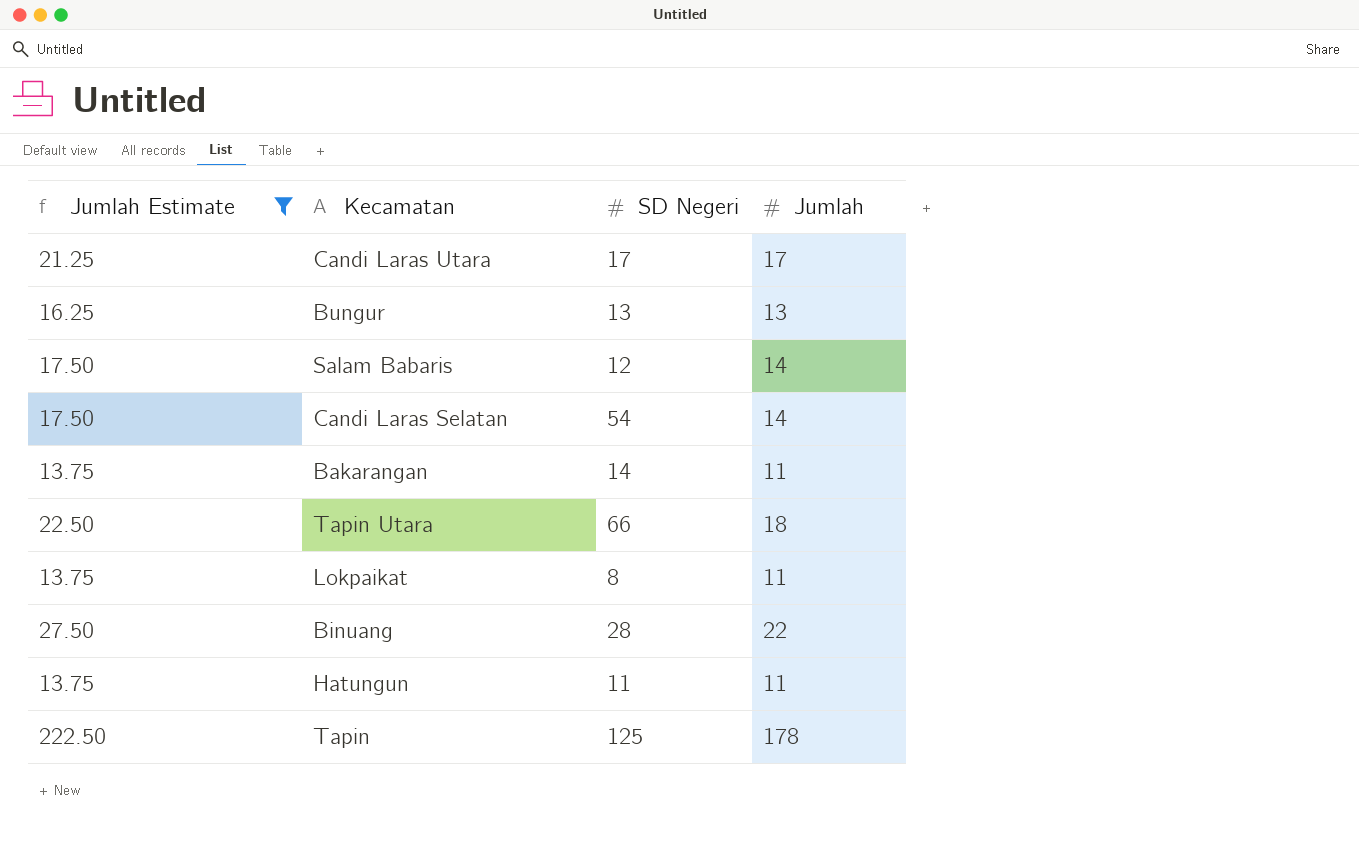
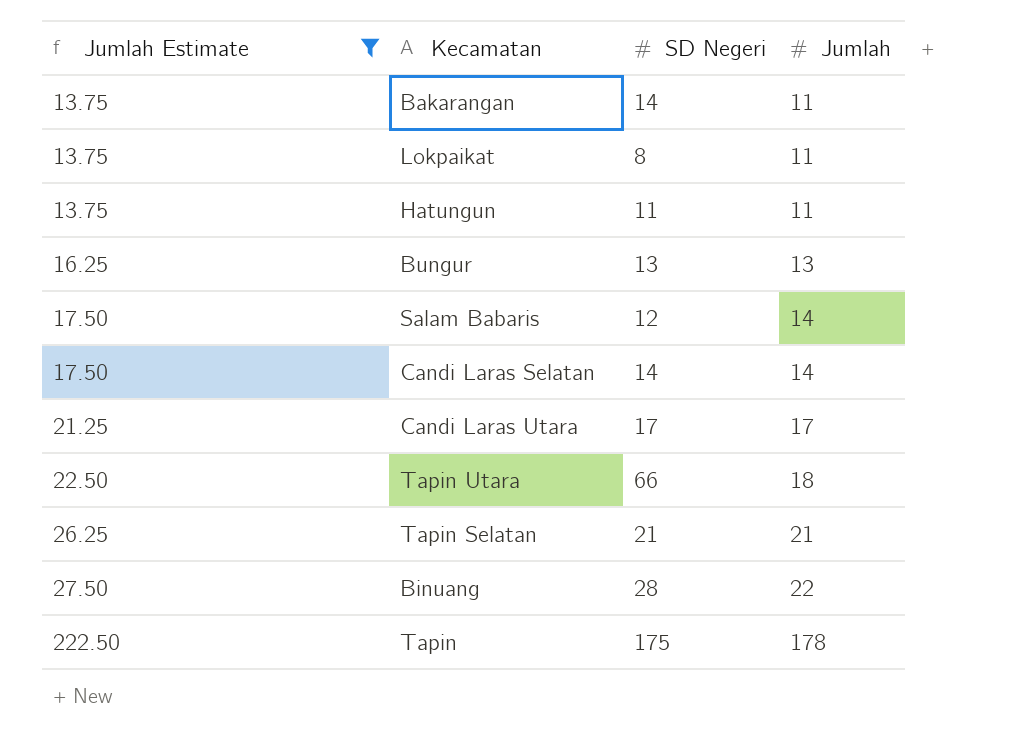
row order: none -> Jumlah Estimate ascending
Candi Laras Selatan | SD Negeri: 54 -> 14
row Tapin Selatan: none -> 26.25 | 21 | 21
Tapin | SD Negeri: 125 -> 175

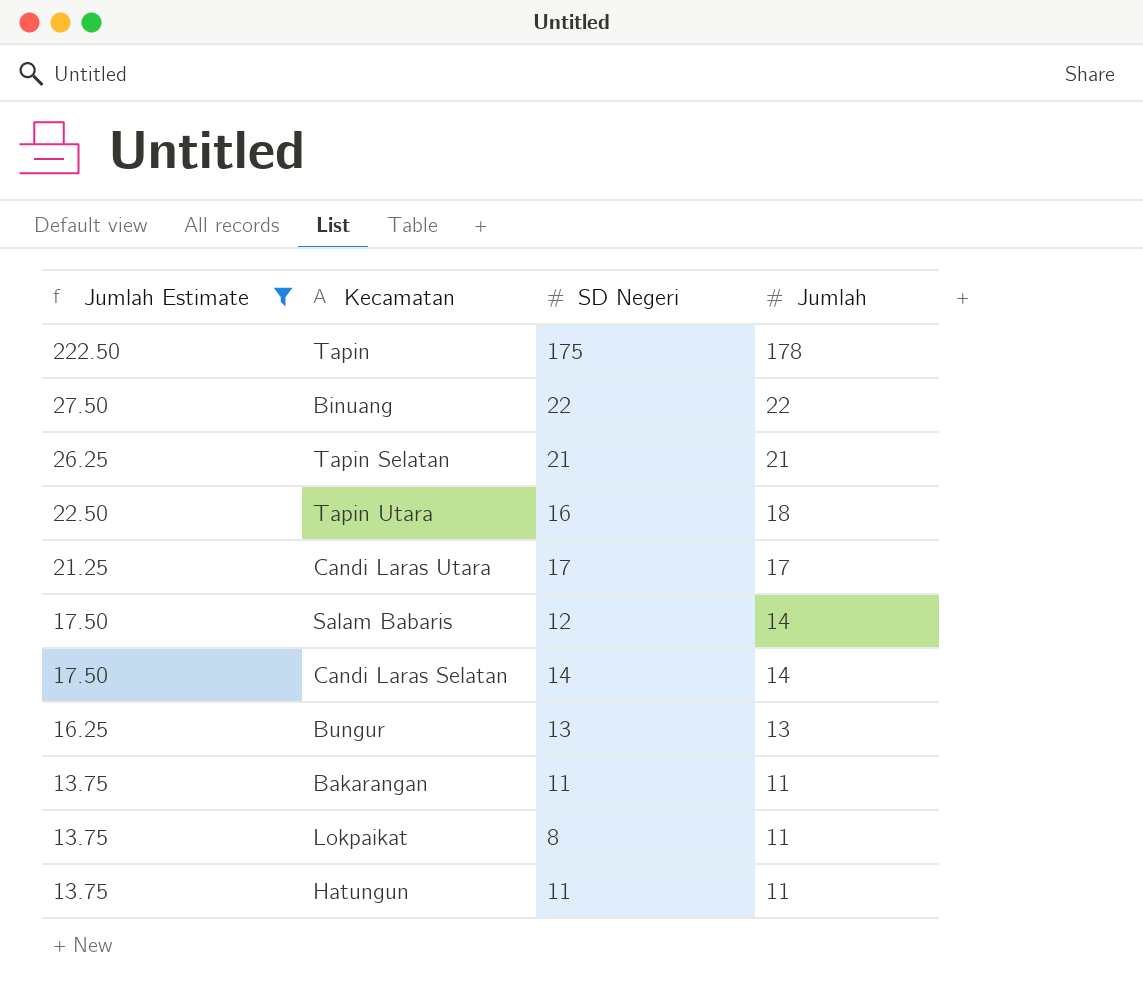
row order: Jumlah Estimate ascending -> Jumlah Estimate descending
Binuang | SD Negeri: 28 -> 22
Tapin Utara | SD Negeri: 66 -> 16
Bakarangan | SD Negeri: 14 -> 11

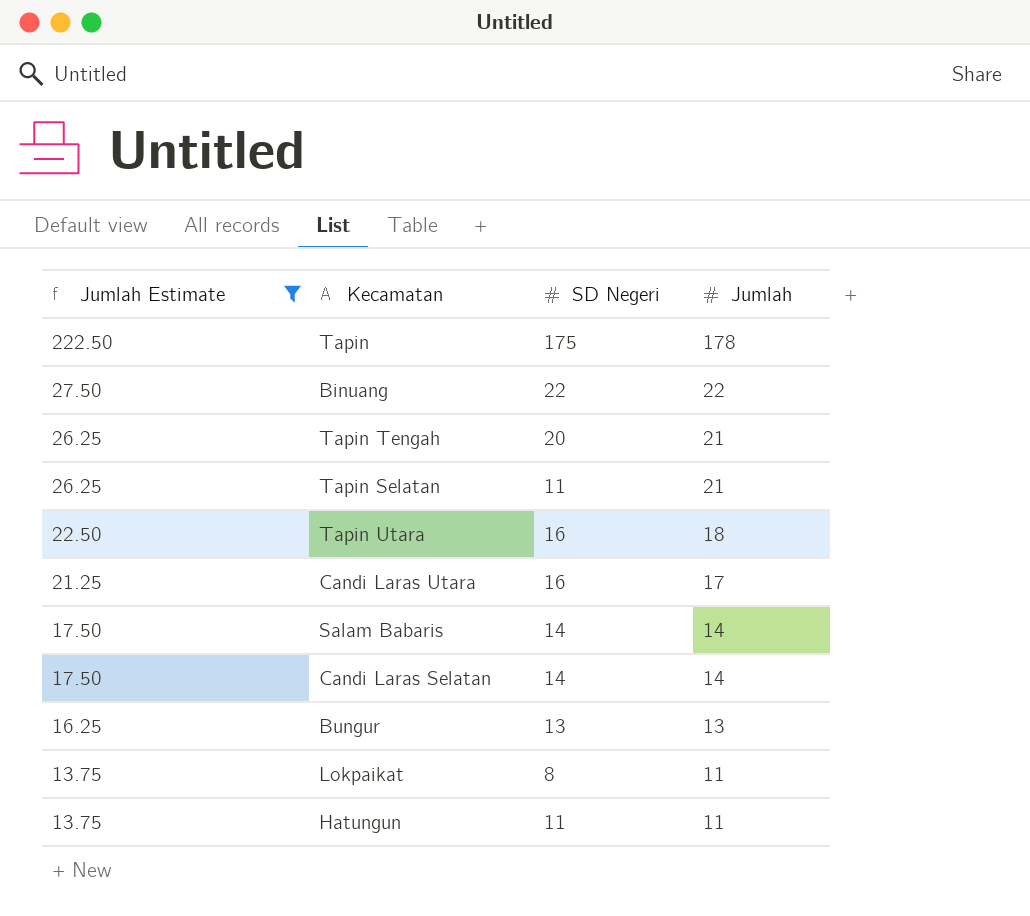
row Bakarangan: 13.75 | 11 | 11 -> none
row Tapin Tengah: none -> 26.25 | 20 | 21
Tapin Selatan | SD Negeri: 21 -> 11
Candi Laras Utara | SD Negeri: 17 -> 16
Salam Babaris | SD Negeri: 12 -> 14

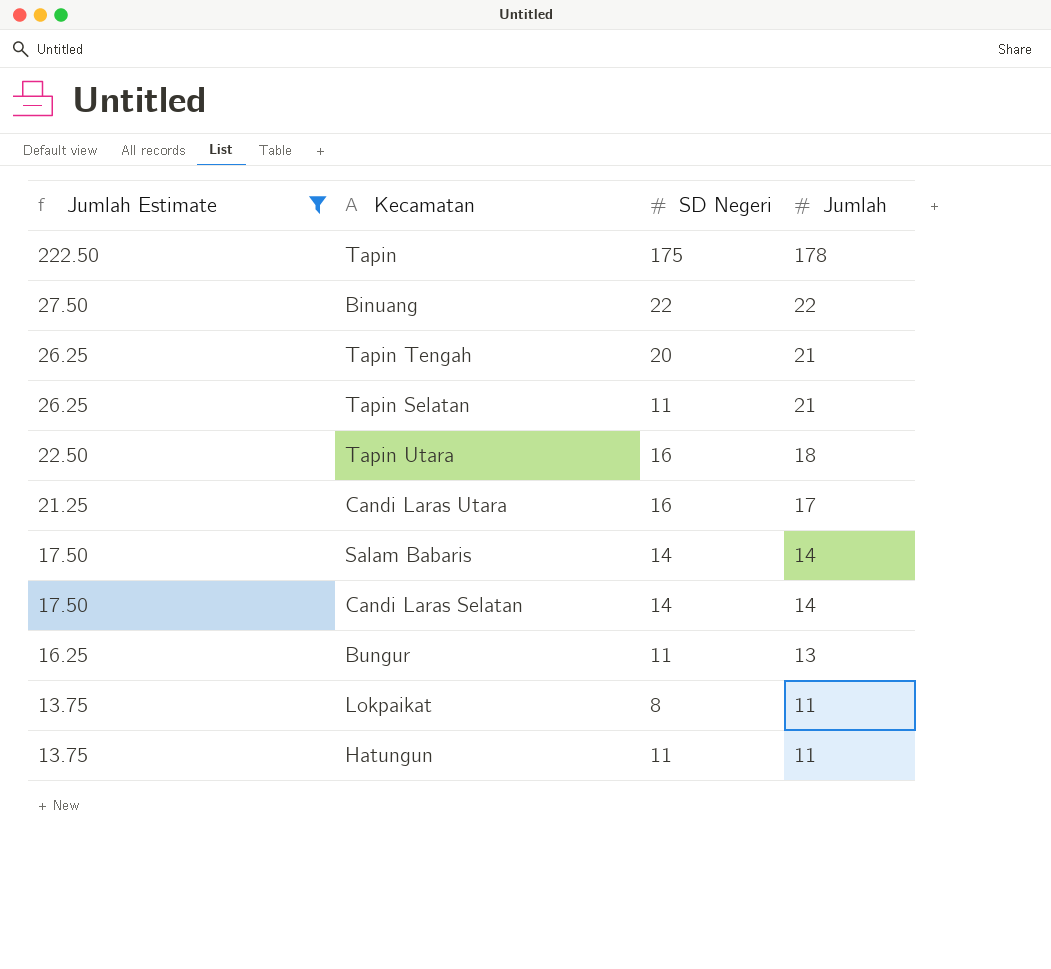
Bungur | SD Negeri: 13 -> 11

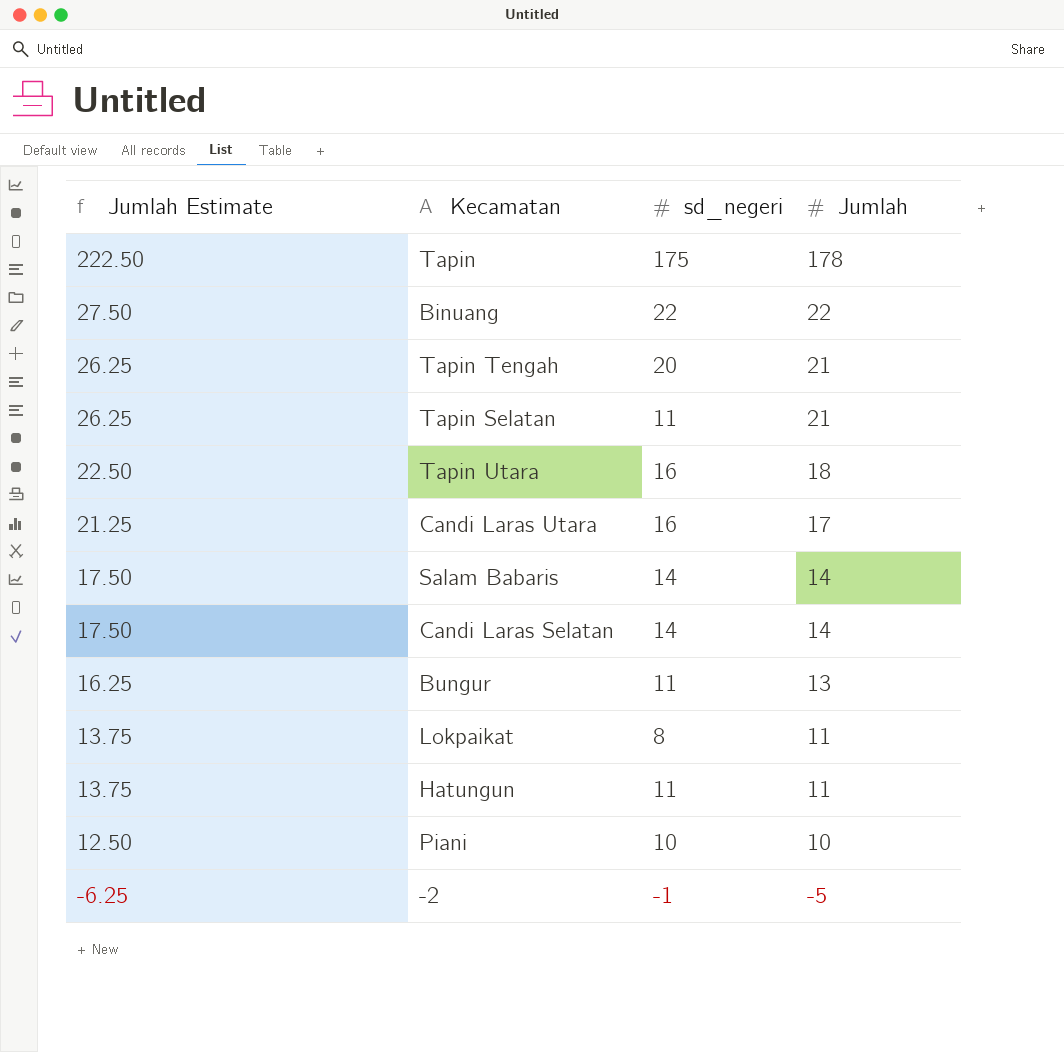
filter: Jumlah Estimate >= 13.75 -> none
column name: SD Negeri -> sd_negeri

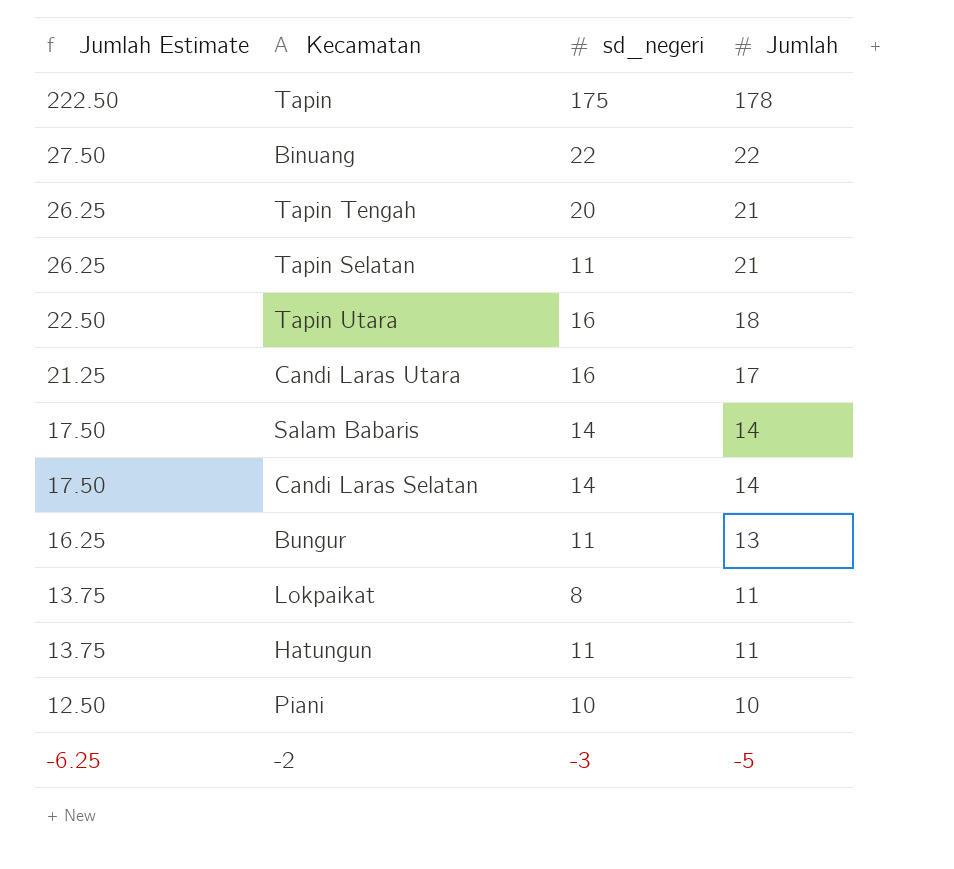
-2 | sd_negeri: -1 -> -3

